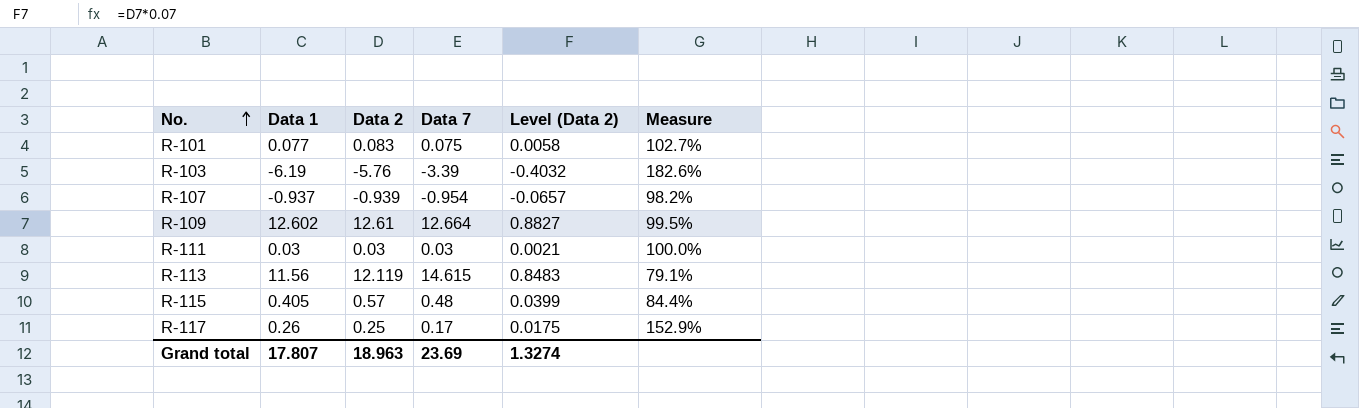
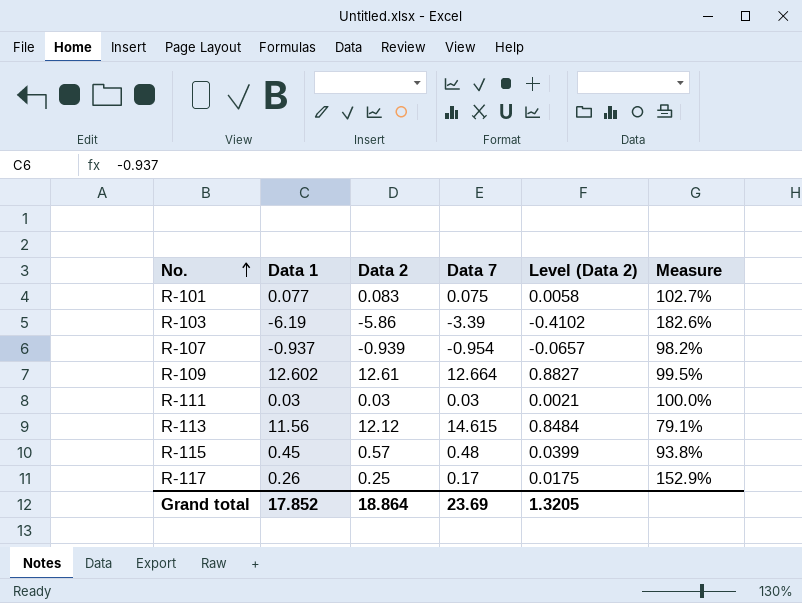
R-103 | Data 2: -5.76 -> -5.86
R-103 | Level (Data 2): -0.4032 -> -0.4102
R-113 | Data 2: 12.119 -> 12.12
R-113 | Level (Data 2): 0.8483 -> 0.8484
R-115 | Data 1: 0.405 -> 0.45
R-115 | Measure: 84.4% -> 93.8%
Grand total | Data 1: 17.807 -> 17.852
Grand total | Data 2: 18.963 -> 18.864
Grand total | Level (Data 2): 1.3274 -> 1.3205

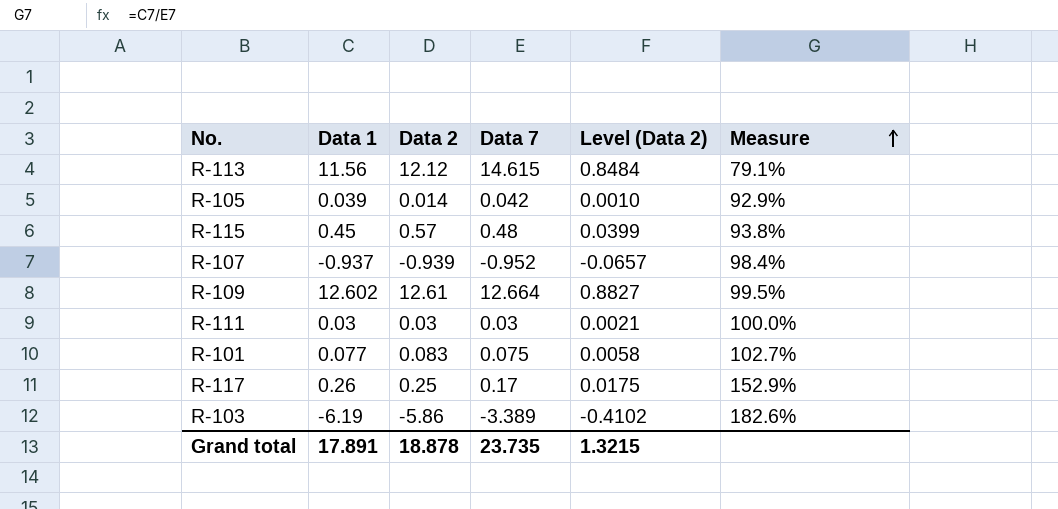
row order: No. ascending -> Measure ascending
row R-105: none -> 0.039 | 0.014 | 0.042 | 0.0010 | 92.9%
R-107 | Data 7: -0.954 -> -0.952
R-107 | Measure: 98.2% -> 98.4%
R-103 | Data 7: -3.39 -> -3.389
Grand total | Data 1: 17.852 -> 17.891
Grand total | Data 2: 18.864 -> 18.878
Grand total | Data 7: 23.69 -> 23.735
Grand total | Level (Data 2): 1.3205 -> 1.3215

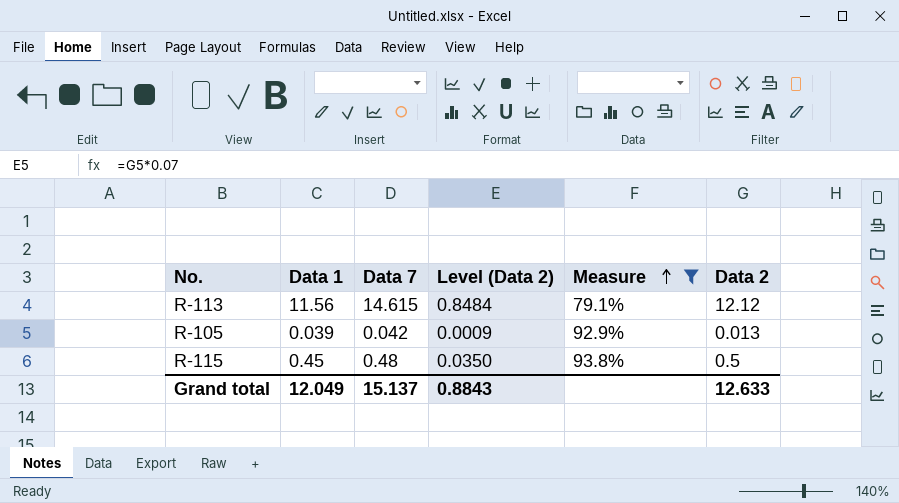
filter: none -> Measure <= 93.8%
column Data 2 | position: 3 -> 6
R-105 | Level (Data 2): 0.0010 -> 0.0009
R-105 | Data 2: 0.014 -> 0.013
R-115 | Level (Data 2): 0.0399 -> 0.0350
R-115 | Data 2: 0.57 -> 0.5
Grand total | Data 1: 17.891 -> 12.049
Grand total | Data 7: 23.735 -> 15.137
Grand total | Level (Data 2): 1.3215 -> 0.8843
Grand total | Data 2: 18.878 -> 12.633

